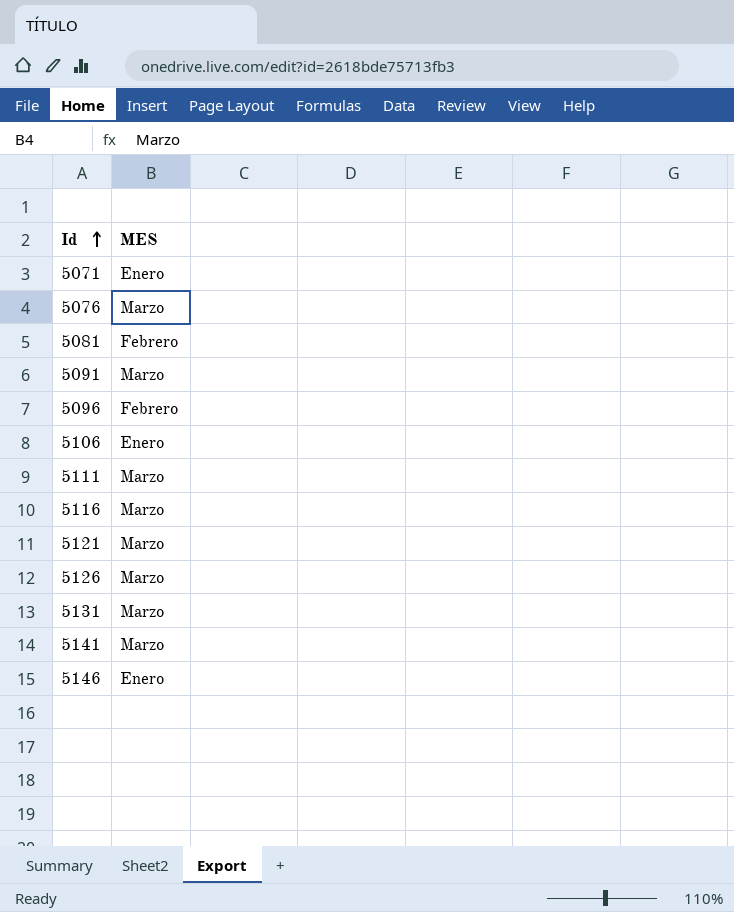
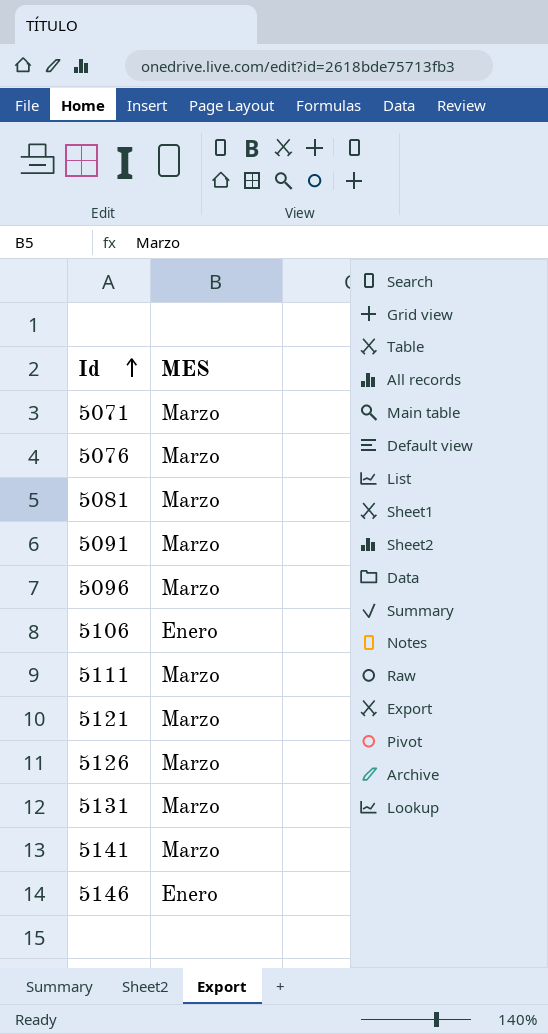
row 5116: Marzo -> none
5071 | MES: Enero -> Marzo
5081 | MES: Febrero -> Marzo
5096 | MES: Febrero -> Marzo

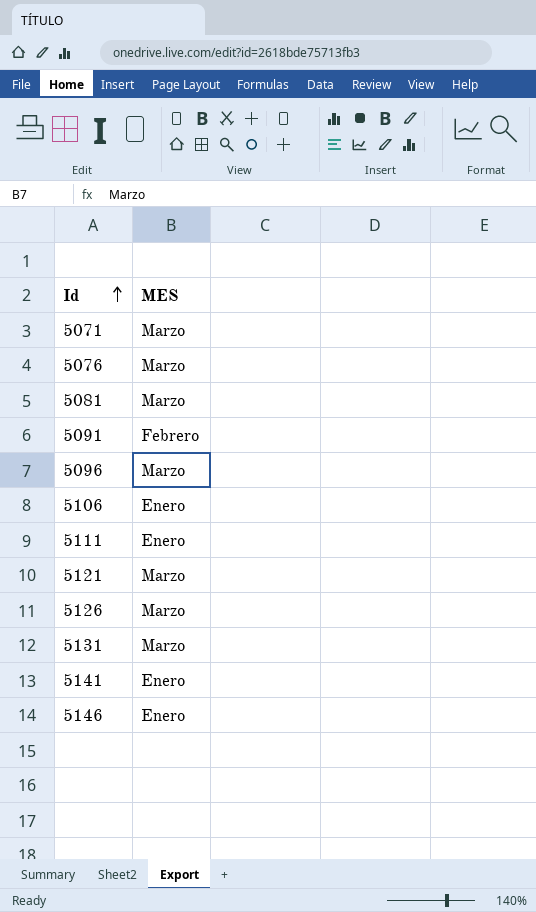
5091 | MES: Marzo -> Febrero
5111 | MES: Marzo -> Enero
5141 | MES: Marzo -> Enero

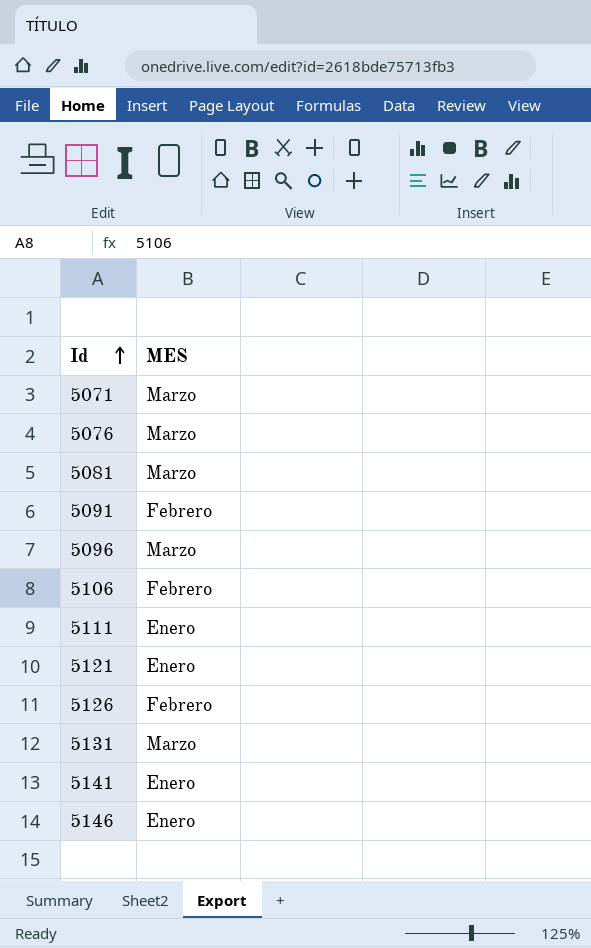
5106 | MES: Enero -> Febrero
5121 | MES: Marzo -> Enero
5126 | MES: Marzo -> Febrero

